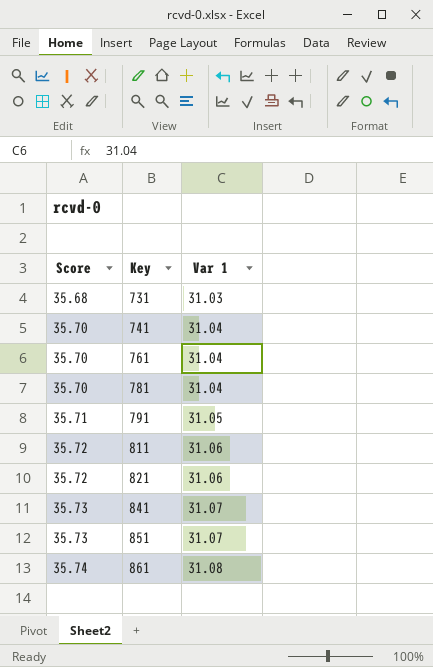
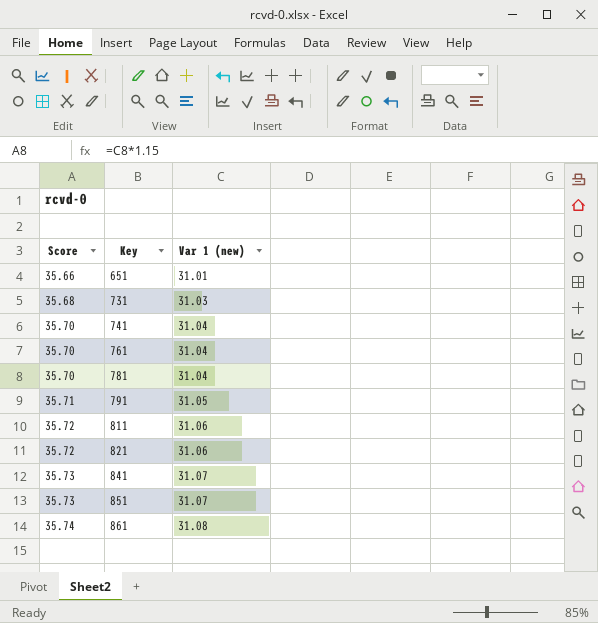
column name: Var 1 -> Var 1 (new)
row 651: none -> 35.66 | 31.01

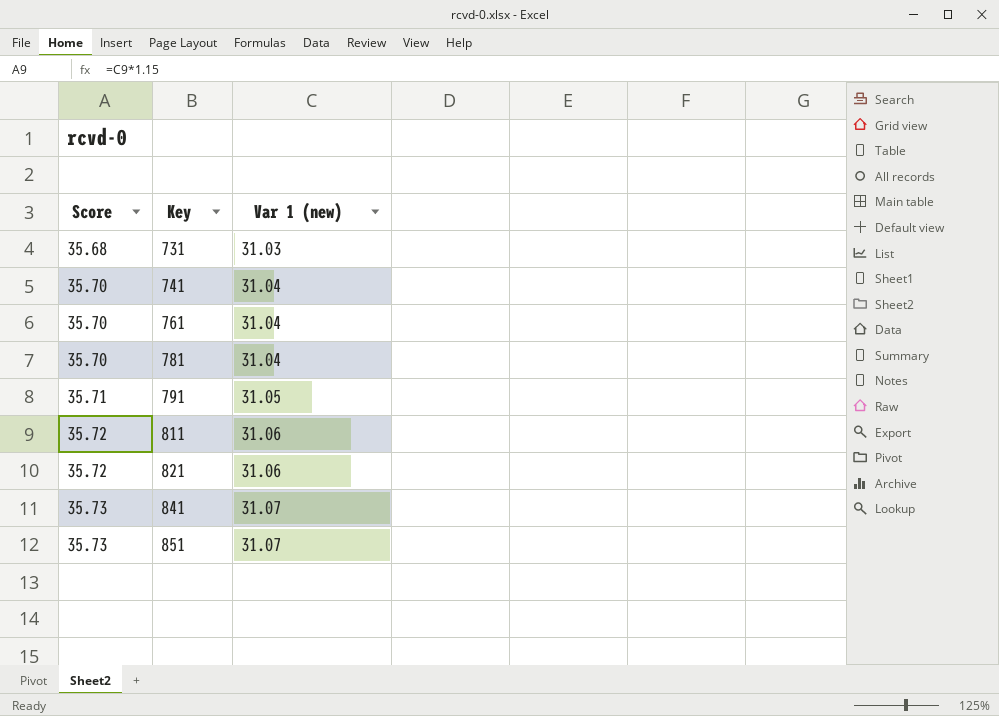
row 651: 35.66 | 31.01 -> none
row 861: 35.74 | 31.08 -> none

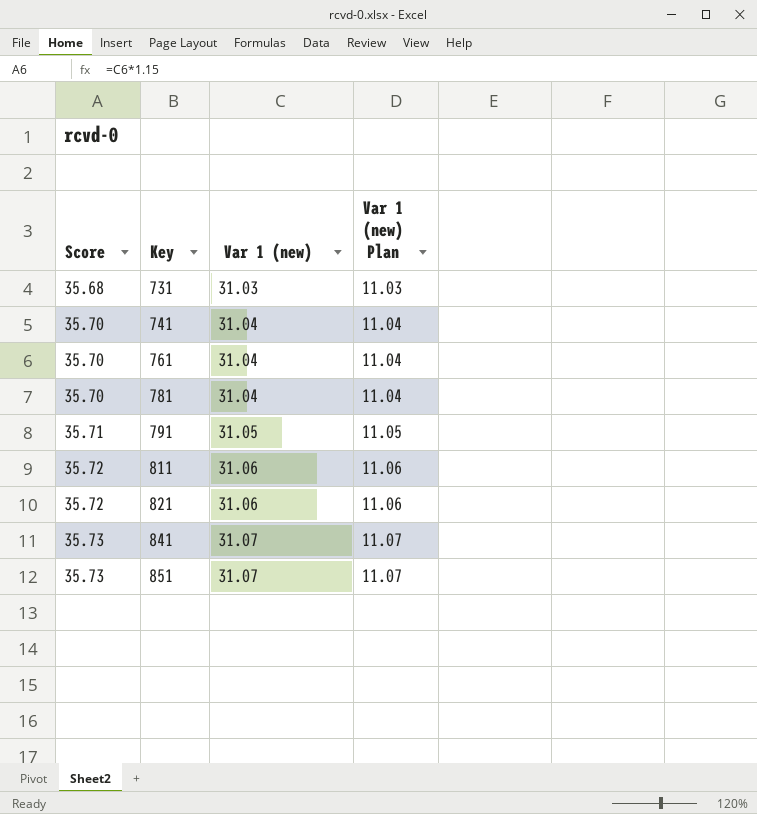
column Var 1 (new) Plan | formula: none -> [Var 1 (new)] - 20

